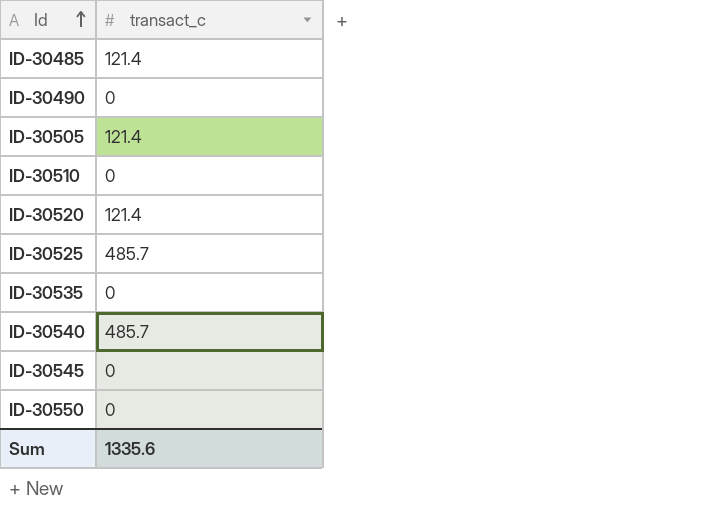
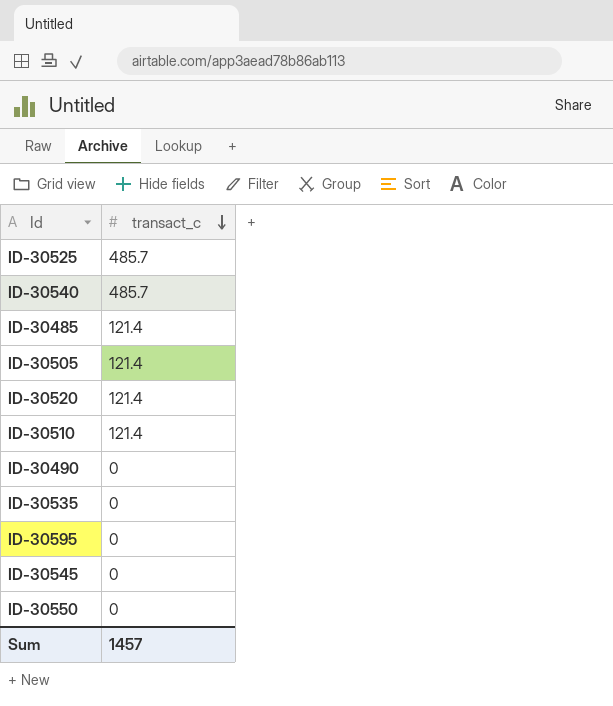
row order: Id ascending -> transact_c descending
ID-30510 | transact_c: 0 -> 121.4
row ID-30595: none -> 0
Sum | transact_c: 1335.6 -> 1457

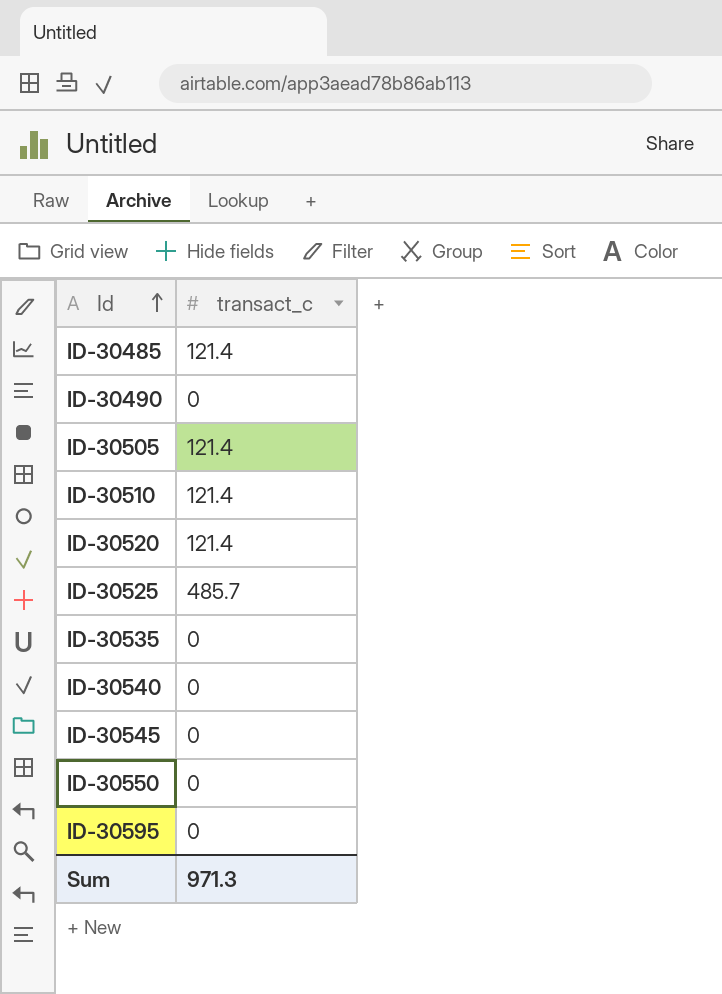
row order: transact_c descending -> Id ascending
ID-30540 | transact_c: 485.7 -> 0
Sum | transact_c: 1457 -> 971.3

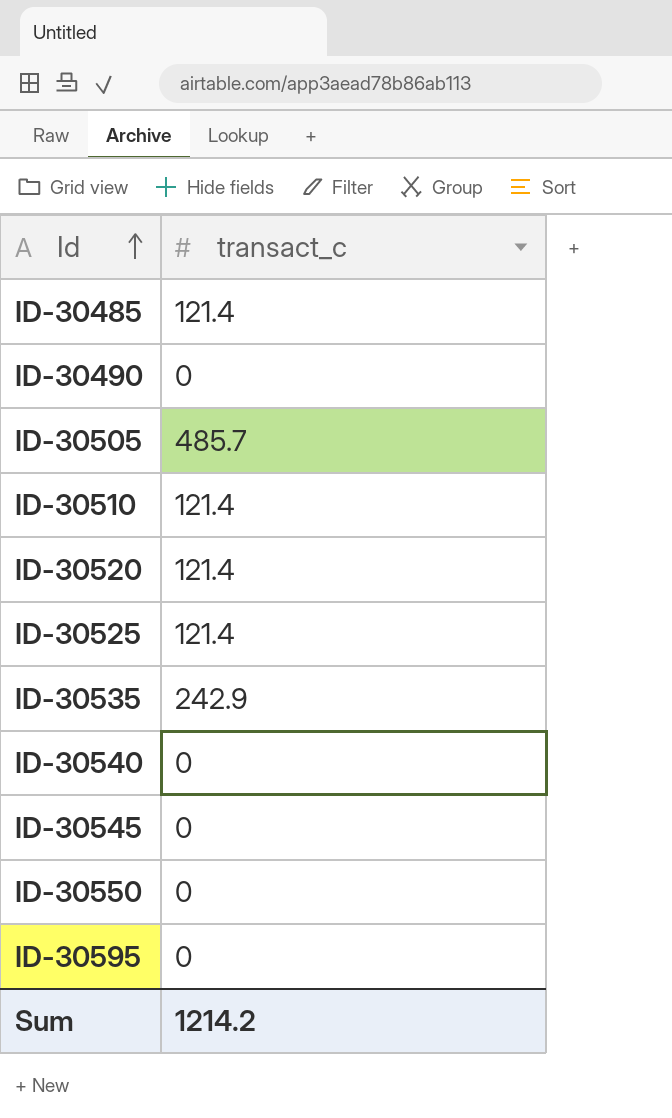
ID-30505 | transact_c: 121.4 -> 485.7
ID-30525 | transact_c: 485.7 -> 121.4
ID-30535 | transact_c: 0 -> 242.9
Sum | transact_c: 971.3 -> 1214.2

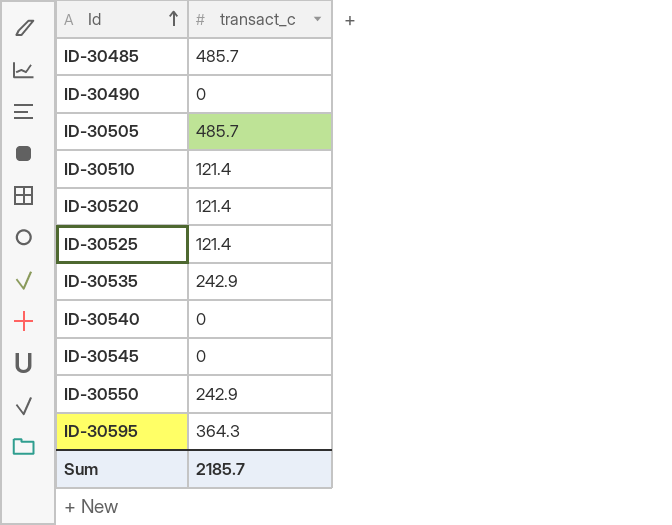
ID-30485 | transact_c: 121.4 -> 485.7
ID-30550 | transact_c: 0 -> 242.9
ID-30595 | transact_c: 0 -> 364.3
Sum | transact_c: 1214.2 -> 2185.7

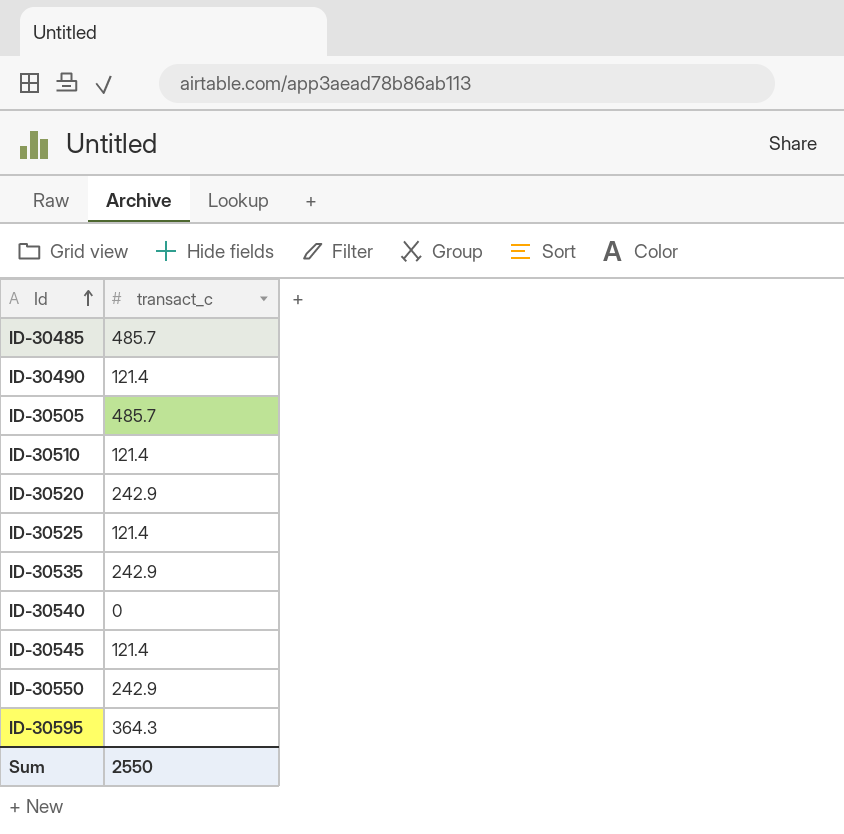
ID-30490 | transact_c: 0 -> 121.4
ID-30520 | transact_c: 121.4 -> 242.9
ID-30545 | transact_c: 0 -> 121.4
Sum | transact_c: 2185.7 -> 2550

